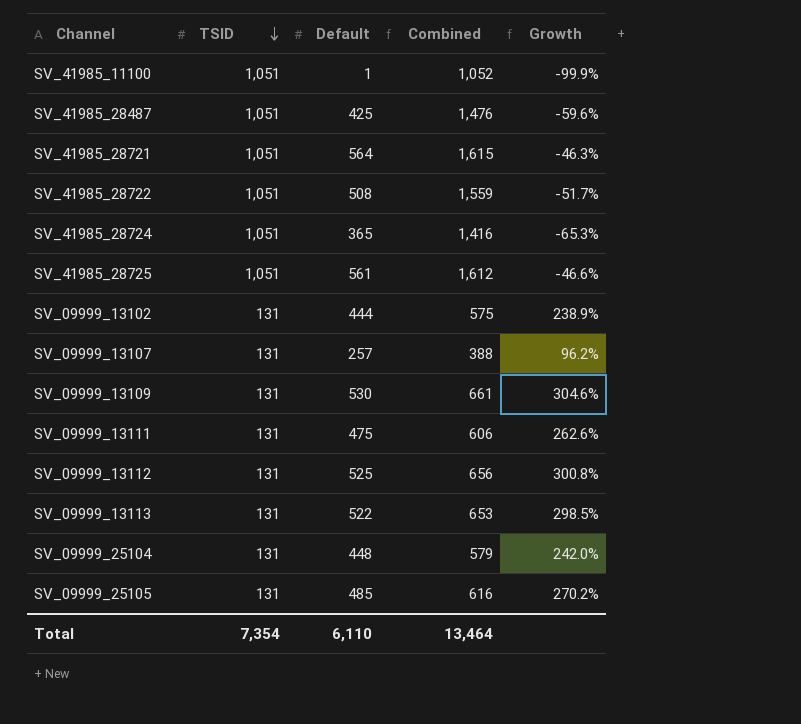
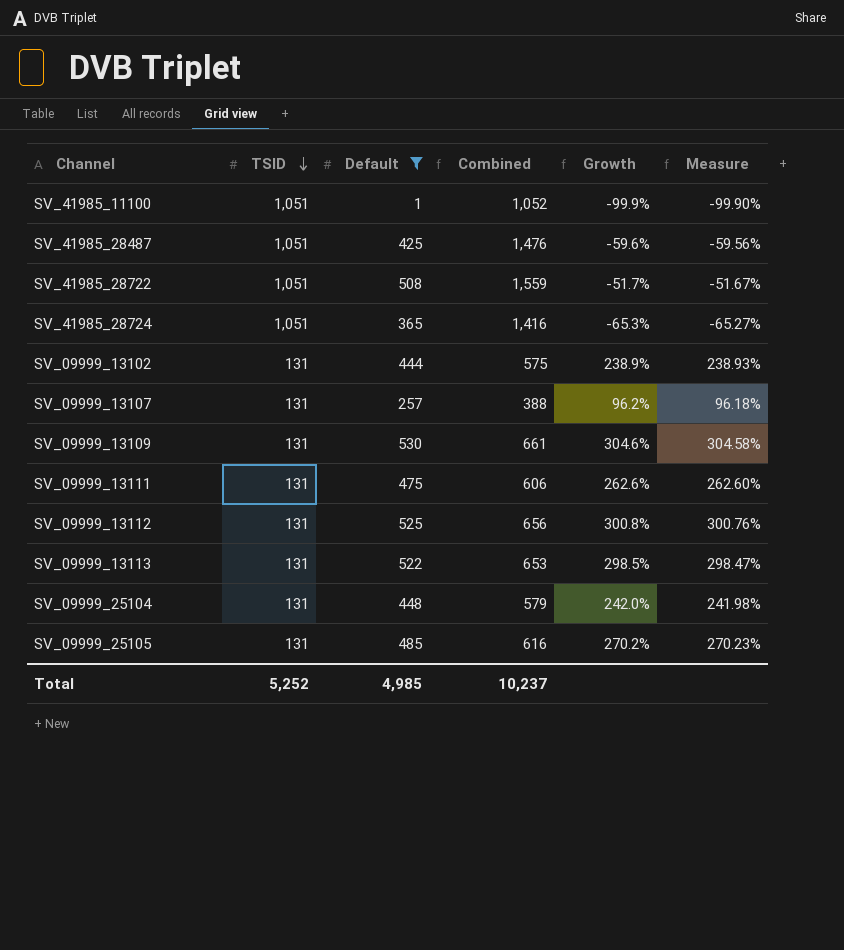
filter: none -> Default <= 530
column Measure | formula: none -> ([Default] - [TSID]) / [TSID]
Total | TSID: 7,354 -> 5,252
Total | Default: 6,110 -> 4,985
Total | Combined: 13,464 -> 10,237

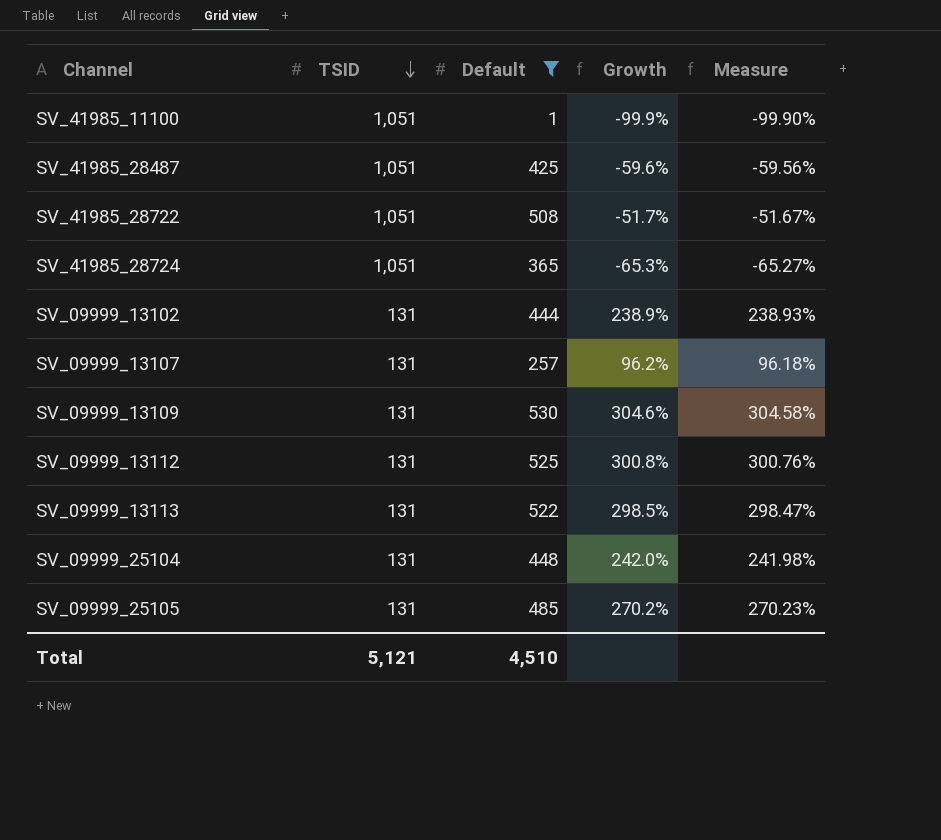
column Combined | formula: [TSID] + [Default] -> none
row SV_09999_13111: 131 | 475 | 606 | 262.6% | 262.60% -> none
Total | TSID: 5,252 -> 5,121
Total | Default: 4,985 -> 4,510

